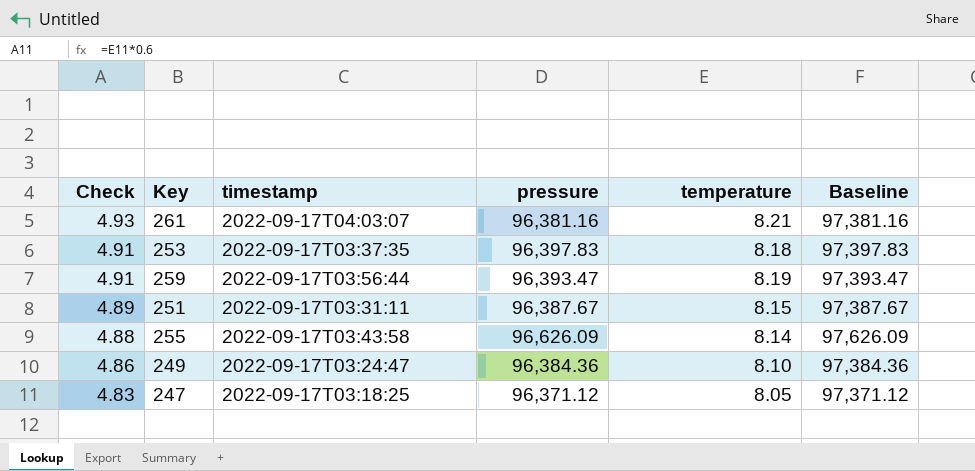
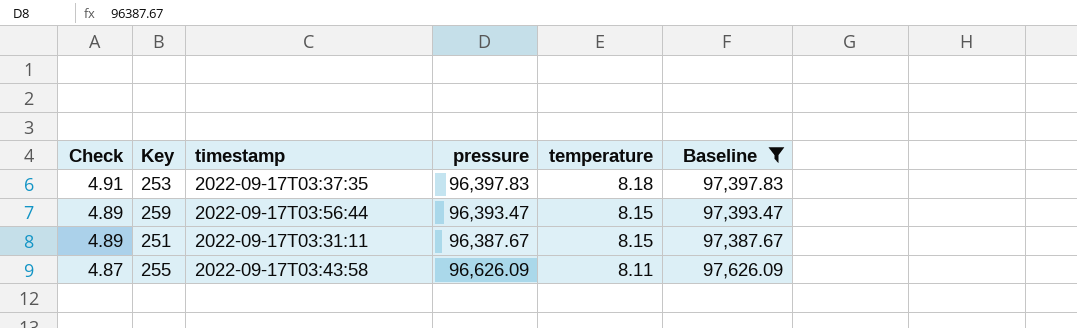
filter: none -> Baseline >= 97,387.67
259 | Check: 4.91 -> 4.89
259 | temperature: 8.19 -> 8.15
255 | Check: 4.88 -> 4.87
255 | temperature: 8.14 -> 8.11

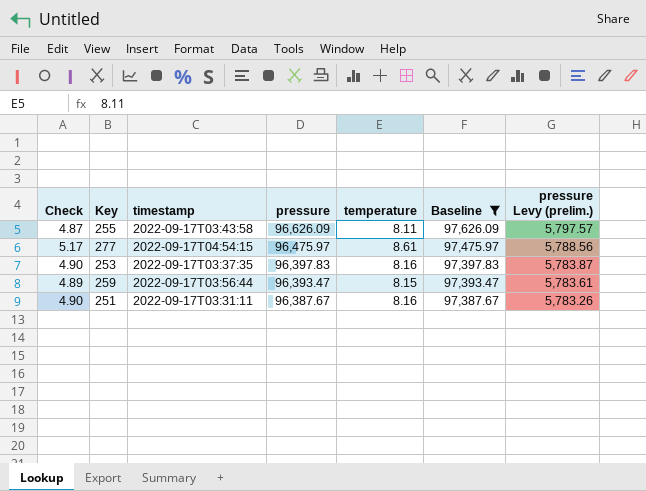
row order: Check descending -> pressure descending
column pressure Levy (prelim.) | formula: none -> [pressure] * 0.06
row 277: none -> 5.17 | 2022-09-17T04:54:15 | 96,475.97 | 8.61 | 97,475.97 | 5,788.56
253 | Check: 4.91 -> 4.90
253 | temperature: 8.18 -> 8.16
251 | Check: 4.89 -> 4.90
251 | temperature: 8.15 -> 8.16

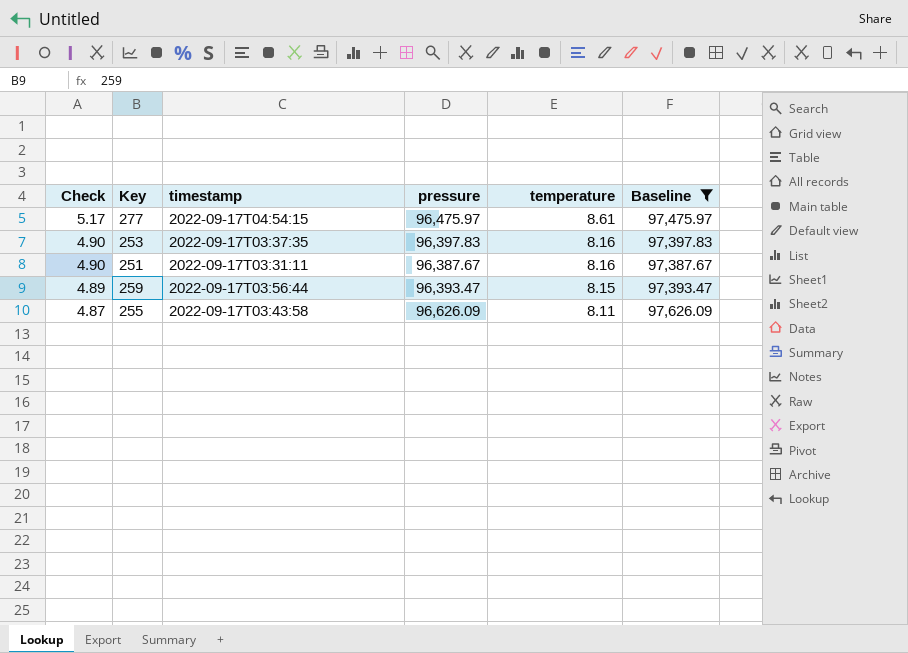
row order: pressure descending -> Check descending
column pressure Levy (prelim.) | formula: [pressure] * 0.06 -> none

